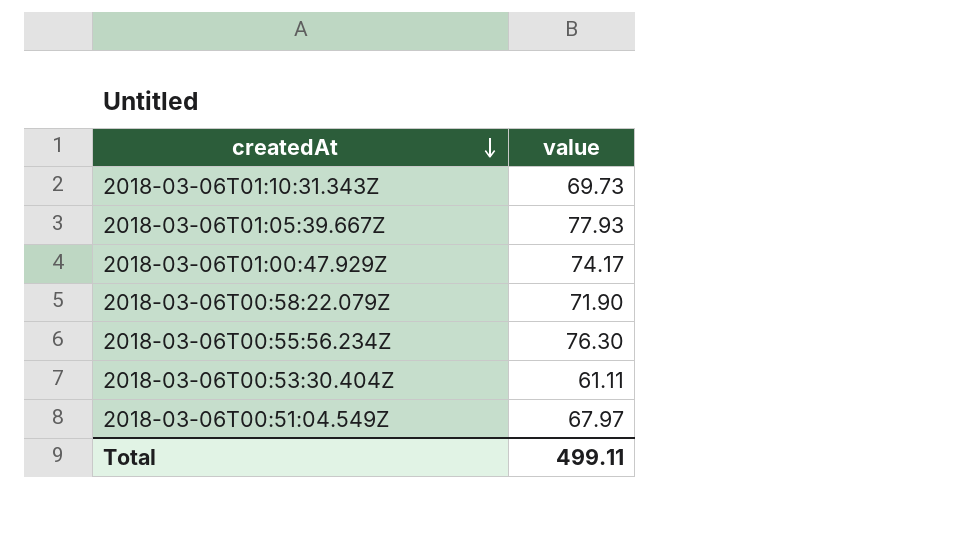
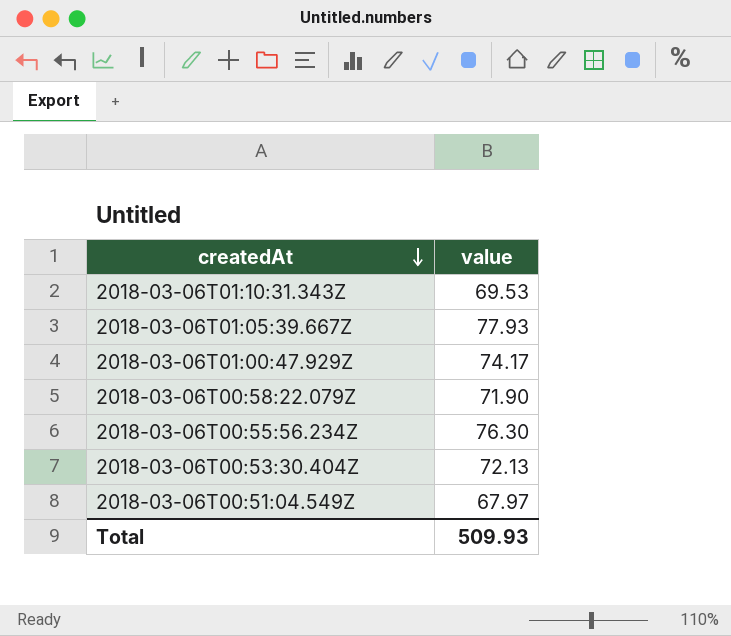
2018-03-06T01:10:31.343Z | value: 69.73 -> 69.53
2018-03-06T00:53:30.404Z | value: 61.11 -> 72.13
Total | value: 499.11 -> 509.93

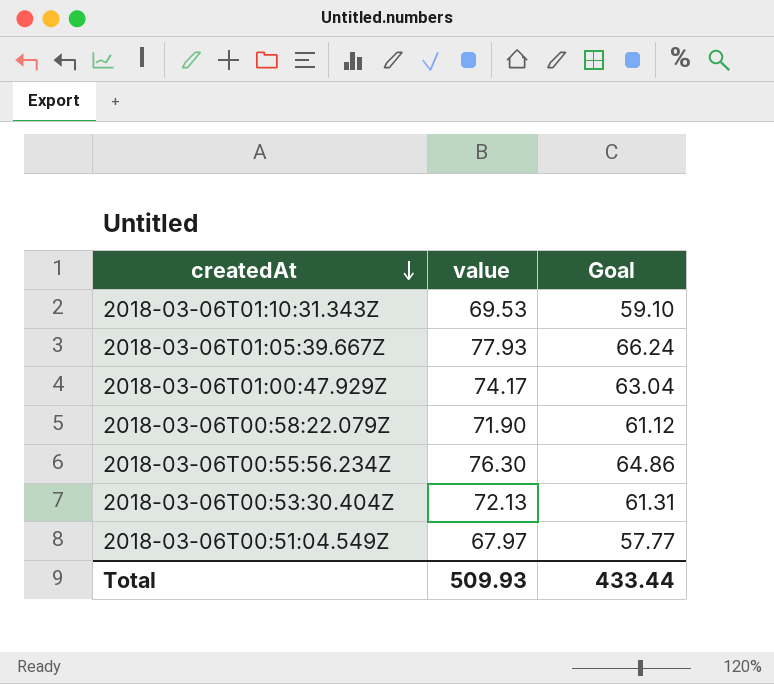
column Goal | formula: none -> [value] * 0.85

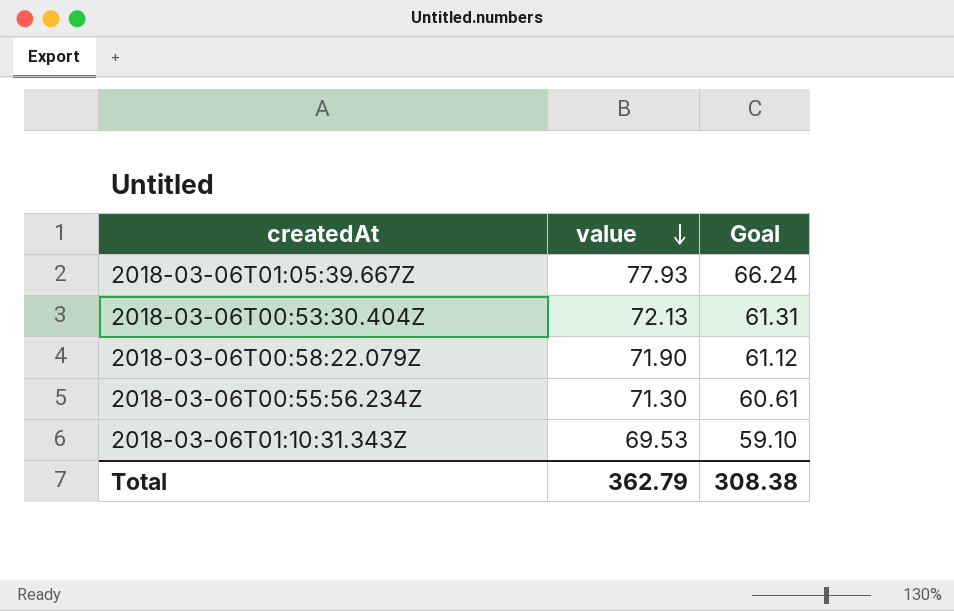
row order: createdAt descending -> value descending
row 2018-03-06T01:00:47.929Z: 74.17 | 63.04 -> none
row 2018-03-06T00:51:04.549Z: 67.97 | 57.77 -> none
2018-03-06T00:55:56.234Z | value: 76.30 -> 71.30
2018-03-06T00:55:56.234Z | Goal: 64.86 -> 60.61
Total | value: 509.93 -> 362.79
Total | Goal: 433.44 -> 308.38

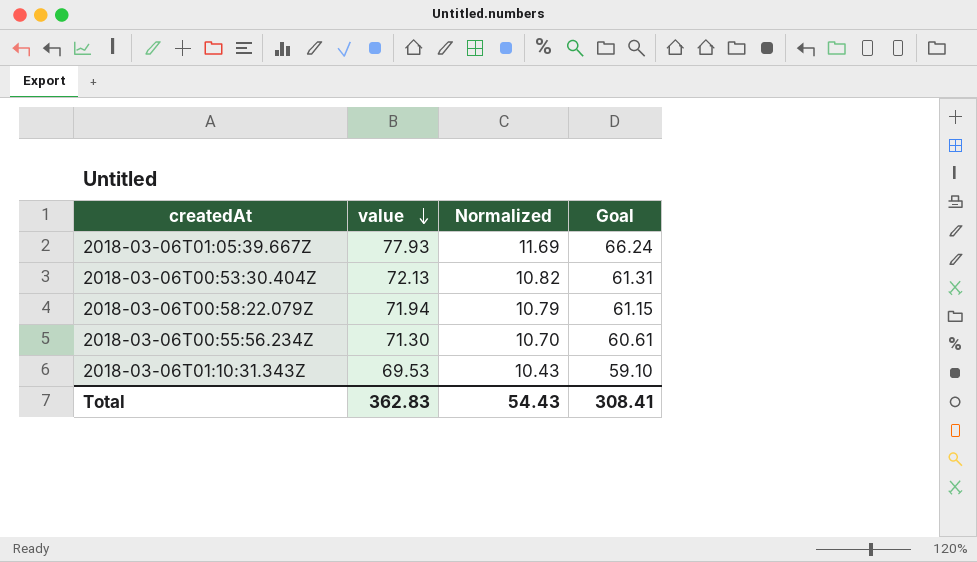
column Normalized | formula: none -> [value] * 0.15
2018-03-06T00:58:22.079Z | value: 71.90 -> 71.94
2018-03-06T00:58:22.079Z | Goal: 61.12 -> 61.15
Total | value: 362.79 -> 362.83
Total | Goal: 308.38 -> 308.41

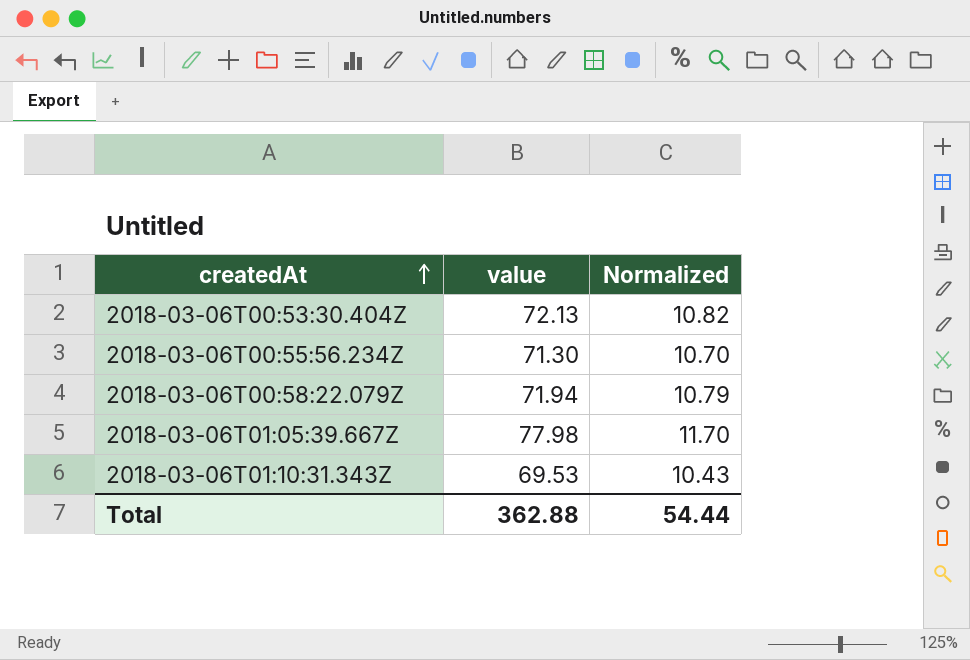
row order: value descending -> createdAt ascending
column Goal | formula: [value] * 0.85 -> none
2018-03-06T01:05:39.667Z | value: 77.93 -> 77.98
2018-03-06T01:05:39.667Z | Normalized: 11.69 -> 11.70
Total | value: 362.83 -> 362.88
Total | Normalized: 54.43 -> 54.44

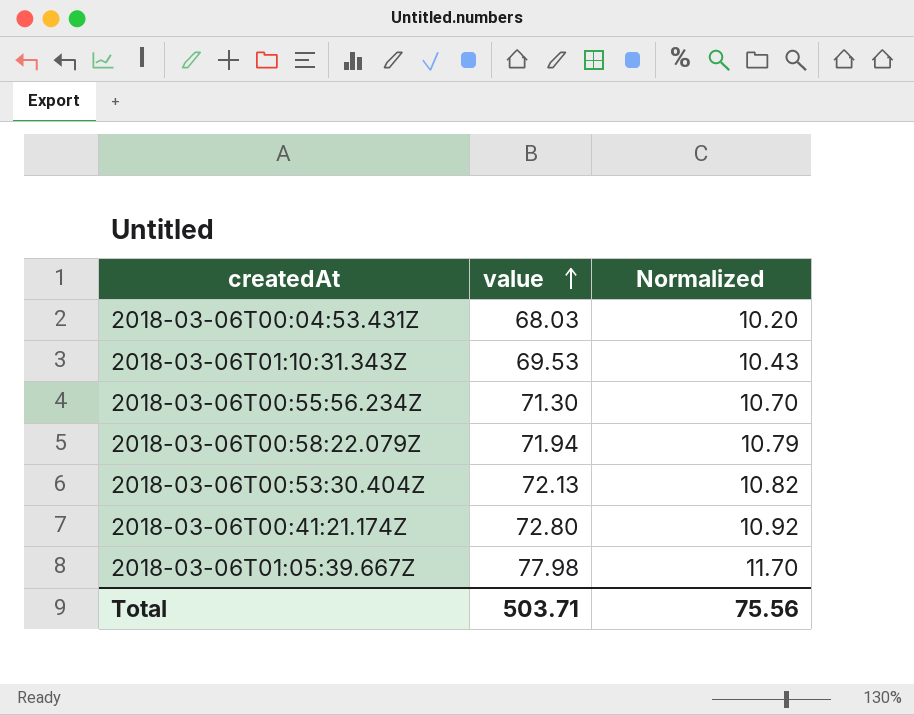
row order: createdAt ascending -> value ascending
row 2018-03-06T00:04:53.431Z: none -> 68.03 | 10.20
row 2018-03-06T00:41:21.174Z: none -> 72.80 | 10.92
Total | value: 362.88 -> 503.71
Total | Normalized: 54.44 -> 75.56

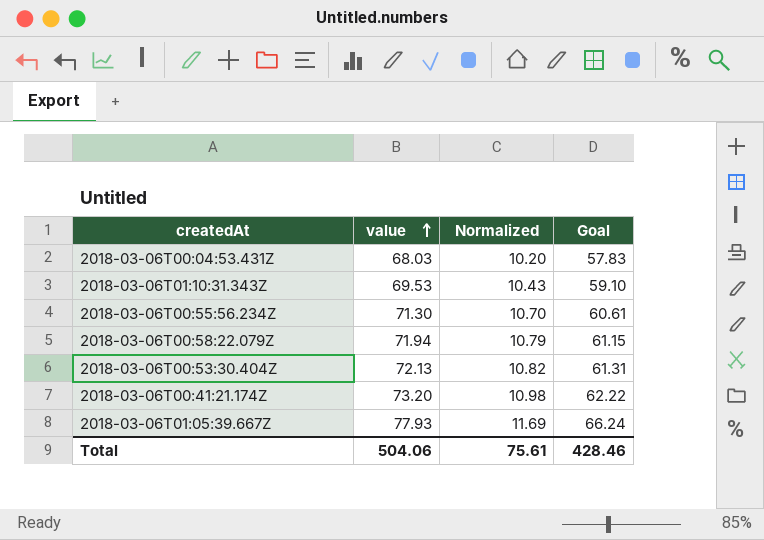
column Goal | formula: none -> [value] * 0.85
2018-03-06T00:41:21.174Z | value: 72.80 -> 73.20
2018-03-06T00:41:21.174Z | Normalized: 10.92 -> 10.98
2018-03-06T01:05:39.667Z | value: 77.98 -> 77.93
2018-03-06T01:05:39.667Z | Normalized: 11.70 -> 11.69
Total | value: 503.71 -> 504.06
Total | Normalized: 75.56 -> 75.61

